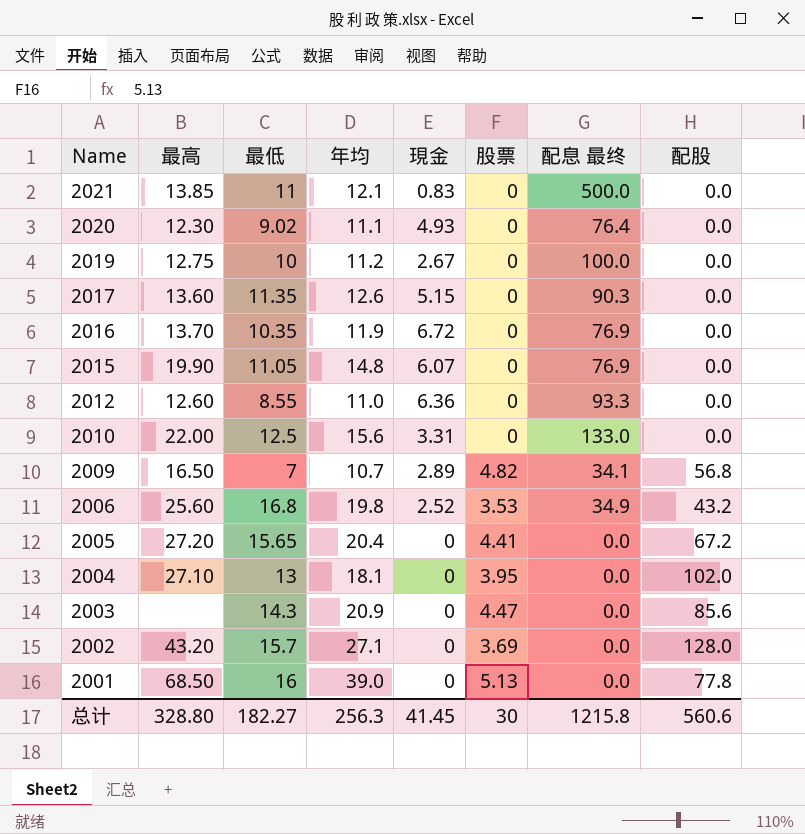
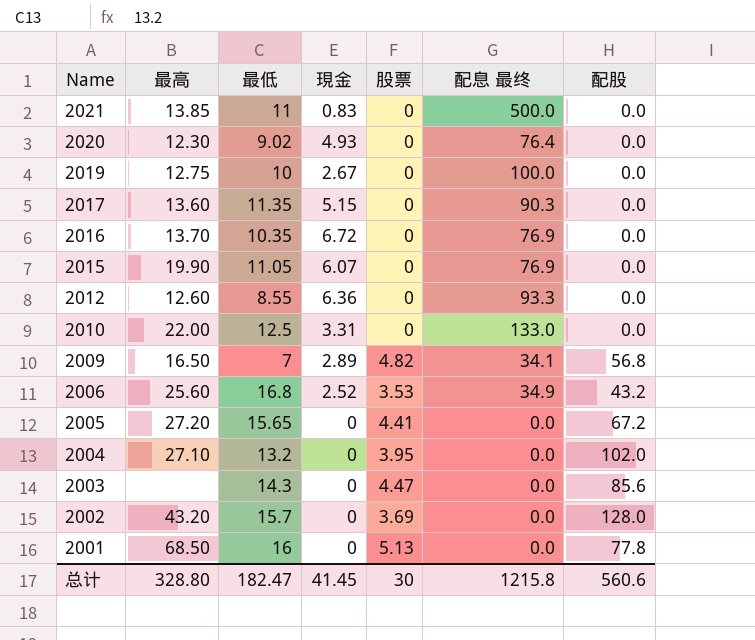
column 年均 | position: 4 -> none
2004 | 最低: 13 -> 13.2
总计 | 最低: 182.27 -> 182.47

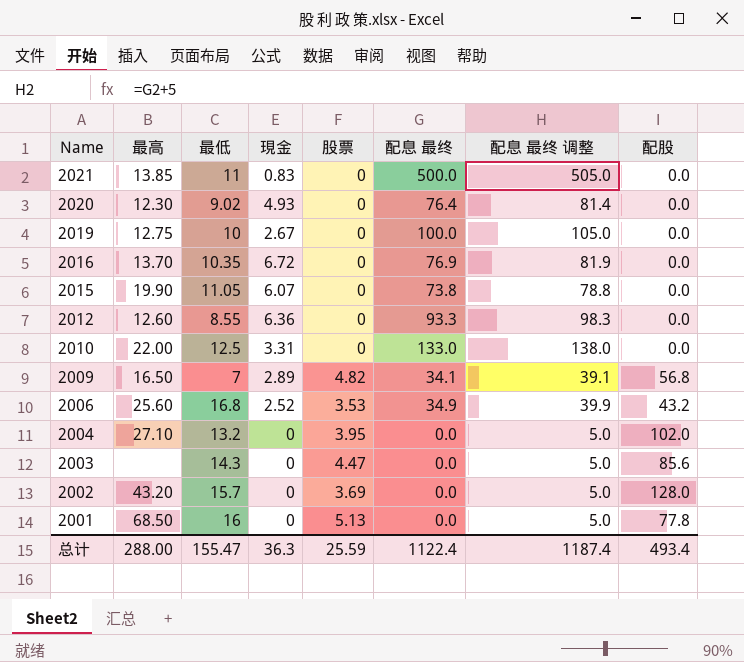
column 配息 最终 调整 | formula: none -> [配息 最终] + 5
row 2017: 13.60 | 11.35 | 5.15 | 0 | 90.3 | 0.0 -> none
row 2005: 27.20 | 15.65 | 0 | 4.41 | 0.0 | 67.2 -> none
2015 | 配息 最终: 76.9 -> 73.8
总计 | 最高: 328.80 -> 288.00
总计 | 最低: 182.47 -> 155.47
总计 | 現金: 41.45 -> 36.3
总计 | 股票: 30 -> 25.59
总计 | 配息 最终: 1215.8 -> 1122.4
总计 | 配股: 560.6 -> 493.4

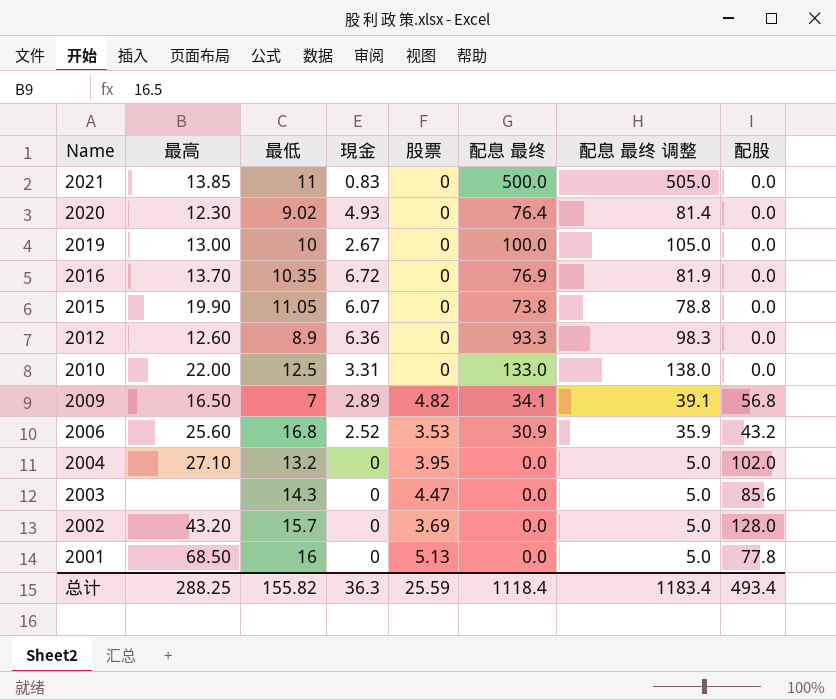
2019 | 最高: 12.75 -> 13.00
2012 | 最低: 8.55 -> 8.9
2006 | 配息 最终: 34.9 -> 30.9
2006 | 配息 最终 调整: 39.9 -> 35.9
总计 | 最高: 288.00 -> 288.25
总计 | 最低: 155.47 -> 155.82
总计 | 配息 最终: 1122.4 -> 1118.4
总计 | 配息 最终 调整: 1187.4 -> 1183.4

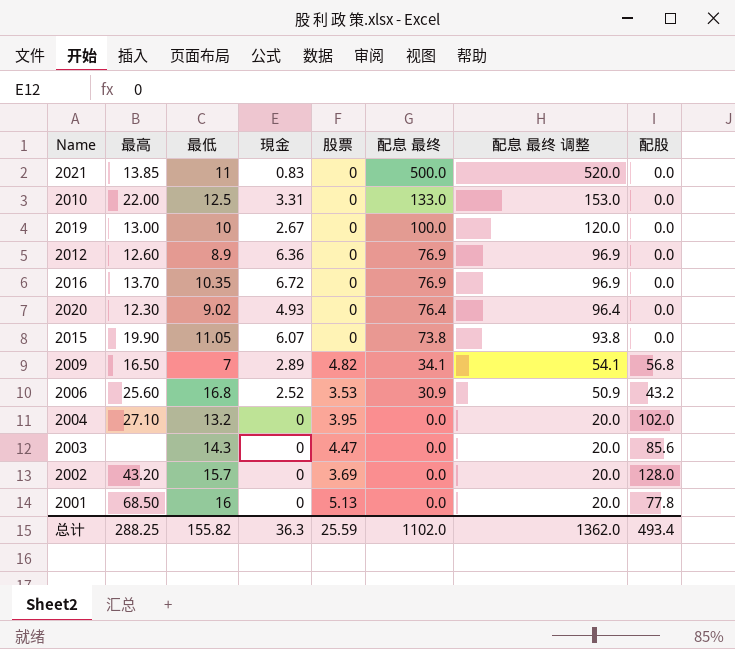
row order: Name descending -> 配息 最终 descending
column 配息 最终 调整 | formula: [配息 最终] + 5 -> [配息 最终] + 20
2012 | 配息 最终: 93.3 -> 76.9
总计 | 配息 最终: 1118.4 -> 1102.0
总计 | 配息 最终 调整: 1183.4 -> 1362.0

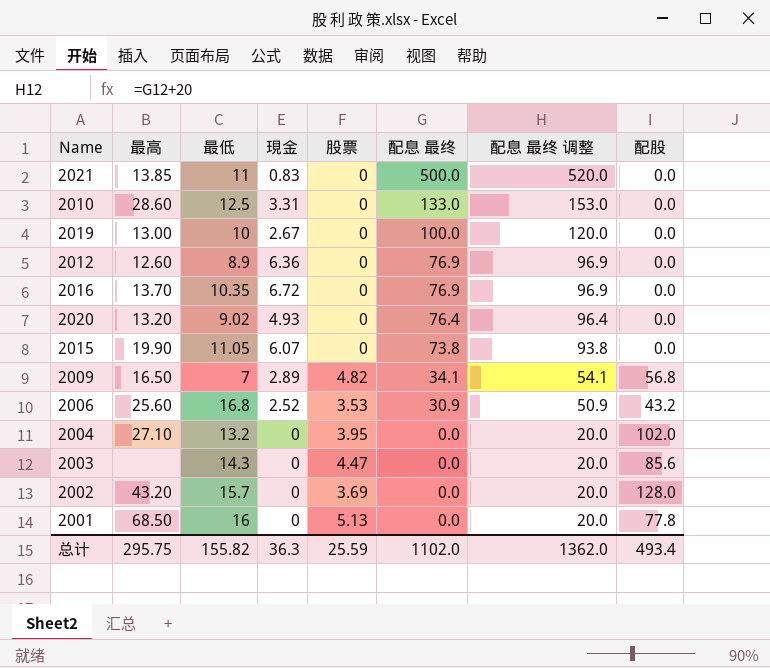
2010 | 最高: 22.00 -> 28.60
2020 | 最高: 12.30 -> 13.20
总计 | 最高: 288.25 -> 295.75

